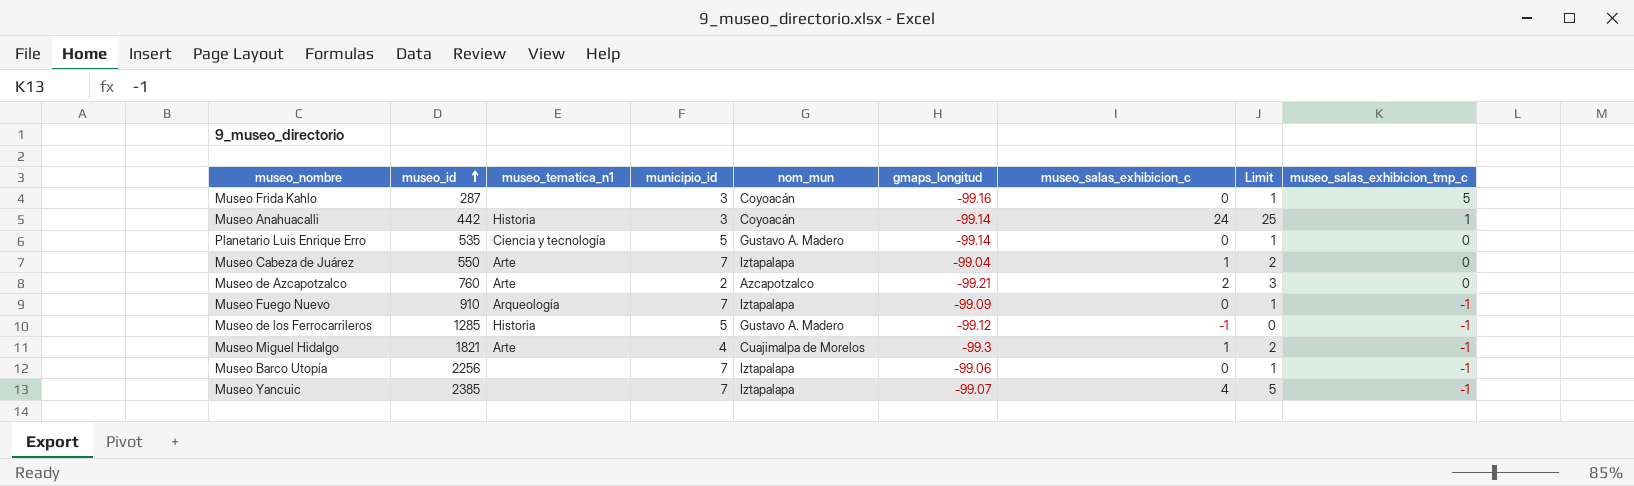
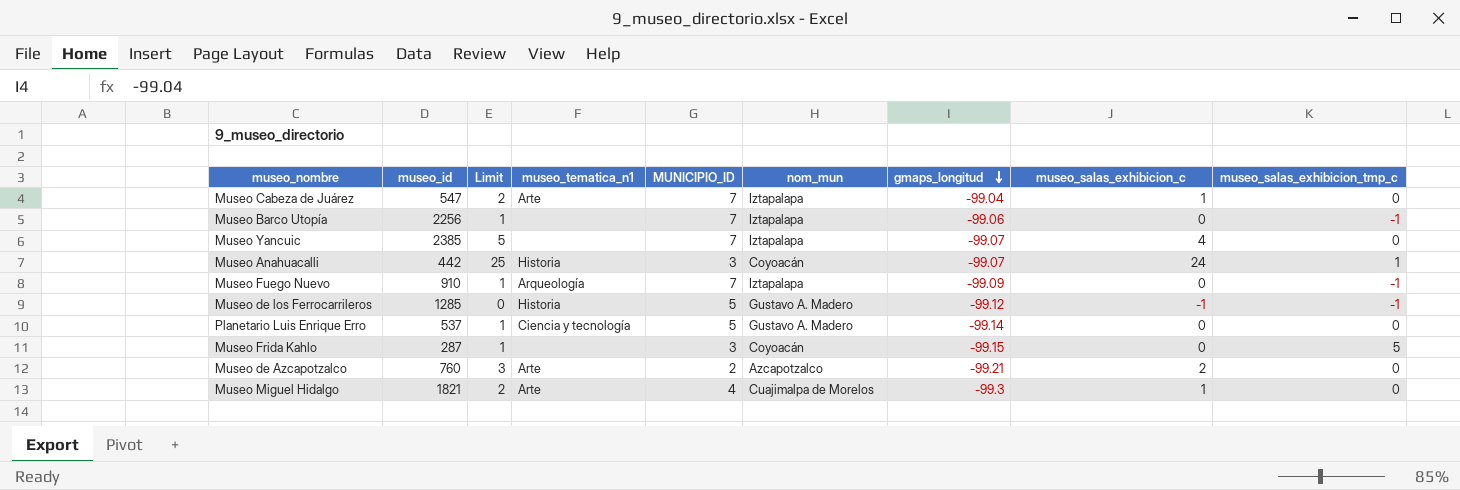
row order: museo_id ascending -> gmaps_longitud descending
column Limit | position: 8 -> 3
column name: municipio_id -> MUNICIPIO_ID
Museo Cabeza de Juárez | museo_id: 550 -> 547
Museo Yancuic | museo_salas_exhibicion_tmp_c: -1 -> 0
Museo Anahuacalli | gmaps_longitud: -99.14 -> -99.07
Planetario Luis Enrique Erro | museo_id: 535 -> 537
Museo Frida Kahlo | gmaps_longitud: -99.16 -> -99.15
Museo Miguel Hidalgo | museo_salas_exhibicion_tmp_c: -1 -> 0

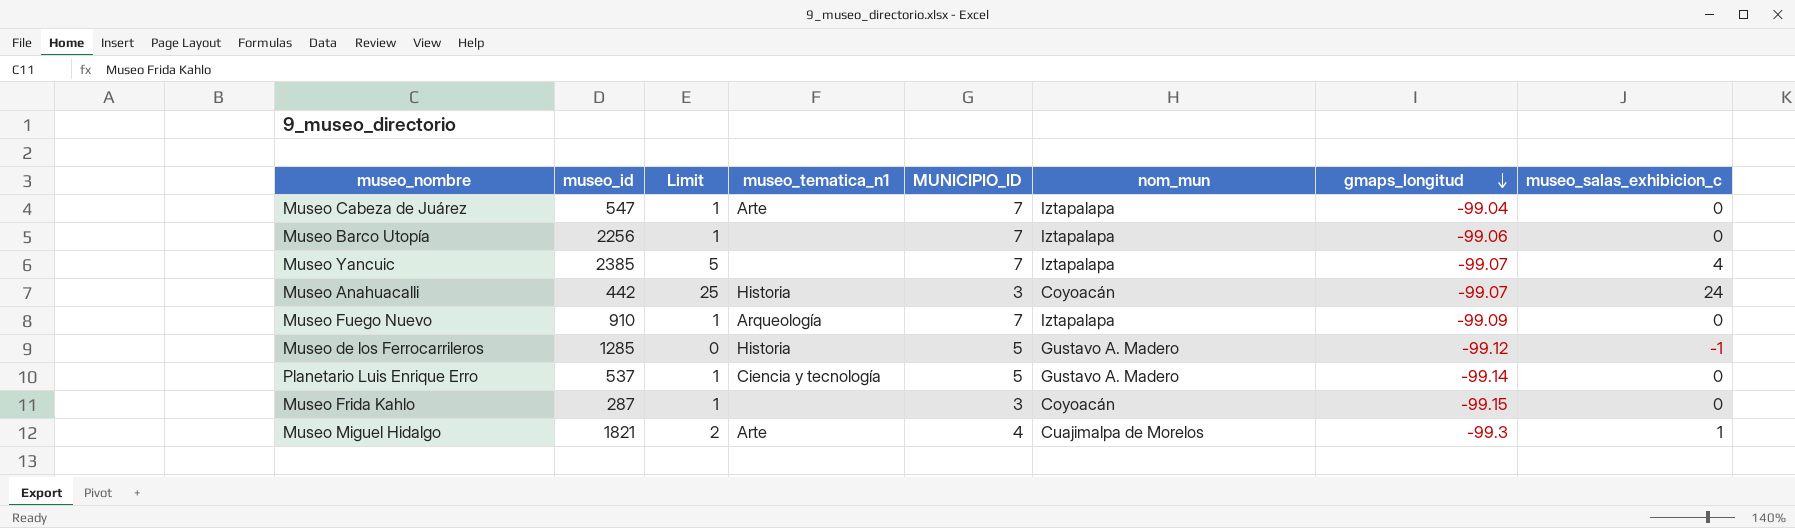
column museo_salas_exhibicion_tmp_c | position: 9 -> none
row Museo de Azcapotzalco: 760 | 3 | Arte | 2 | Azcapotzalco | -99.21 | 2 | 0 -> none
Museo Cabeza de Juárez | Limit: 2 -> 1
Museo Cabeza de Juárez | museo_salas_exhibicion_c: 1 -> 0

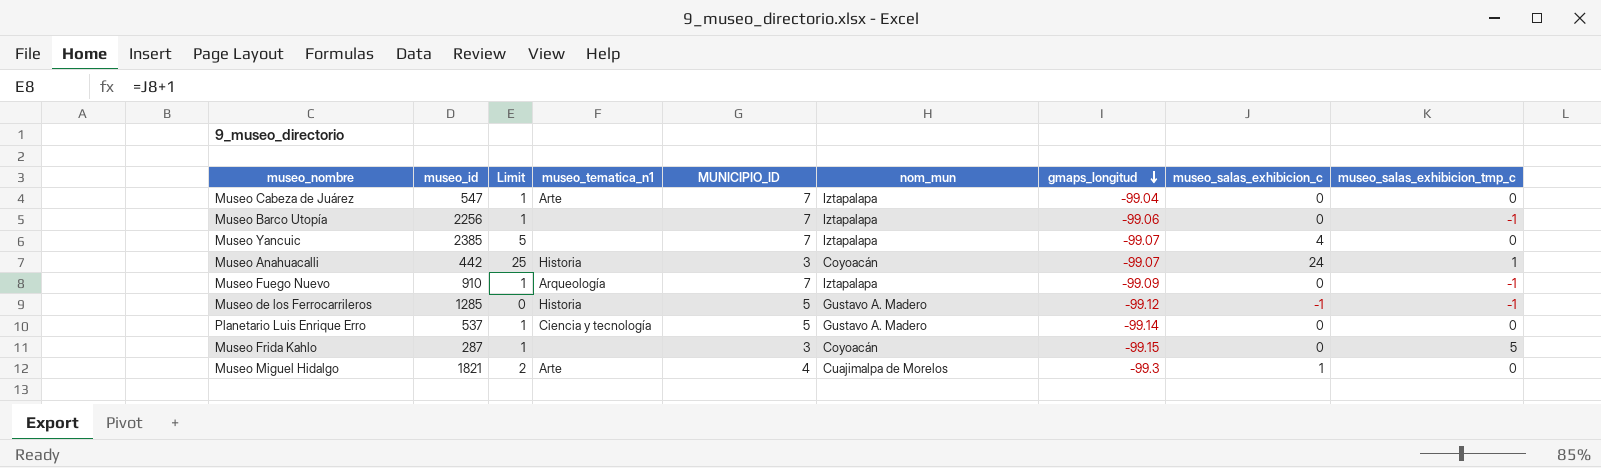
column museo_salas_exhibicion_tmp_c | position: none -> 9

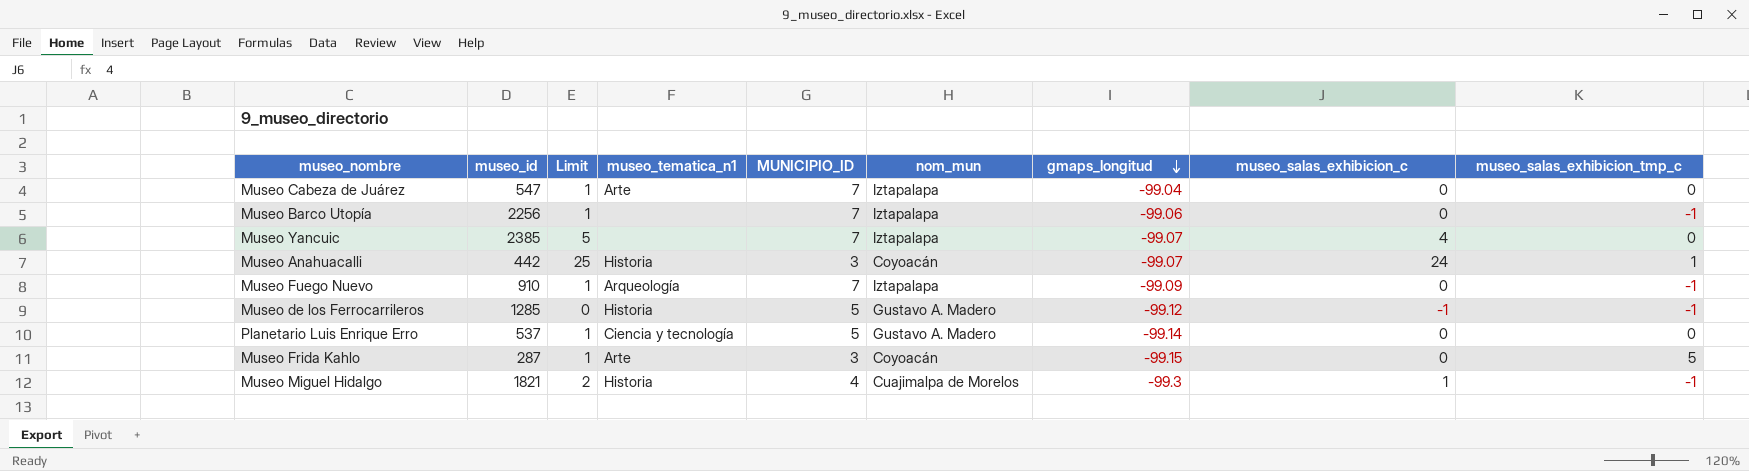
Museo Frida Kahlo | museo_tematica_n1: none -> Arte
Museo Miguel Hidalgo | museo_tematica_n1: Arte -> Historia
Museo Miguel Hidalgo | museo_salas_exhibicion_tmp_c: 0 -> -1

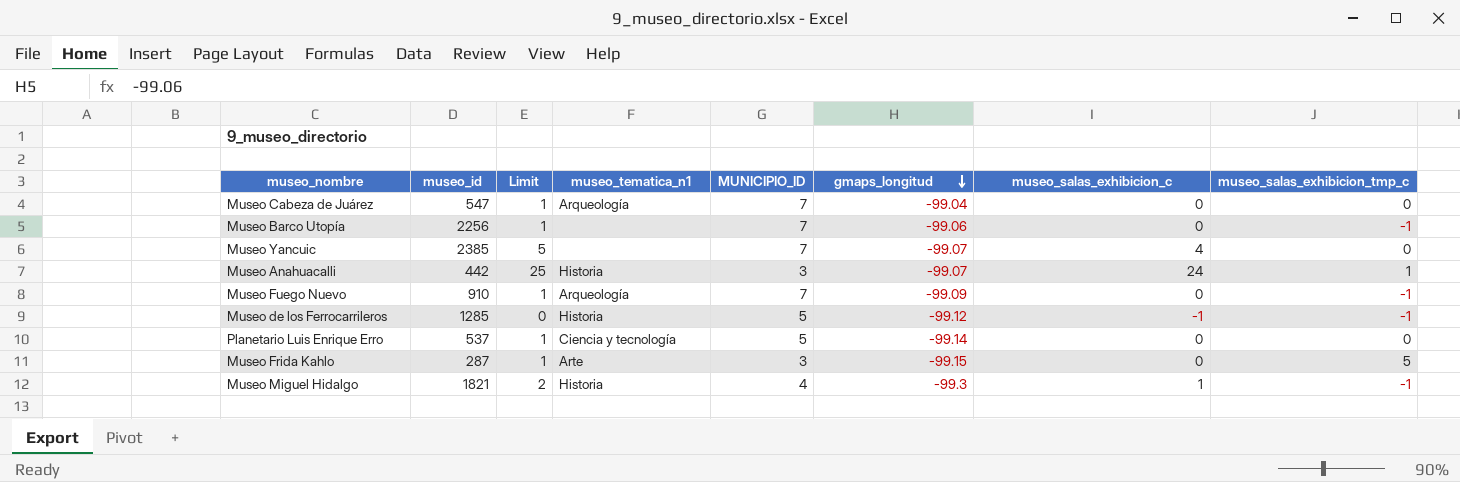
column nom_mun | position: 6 -> none
Museo Cabeza de Juárez | museo_tematica_n1: Arte -> Arqueología

